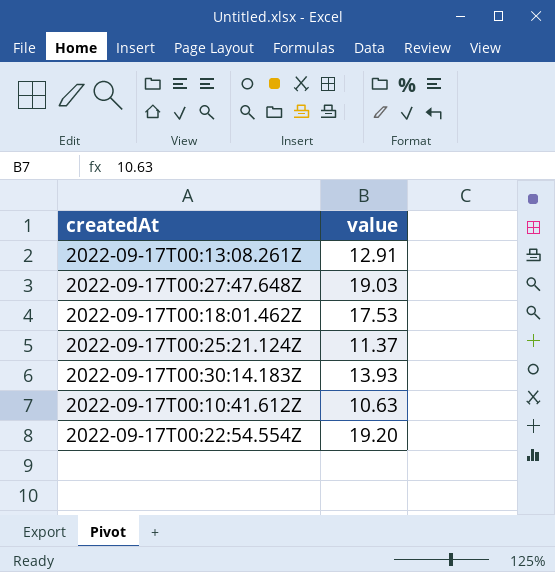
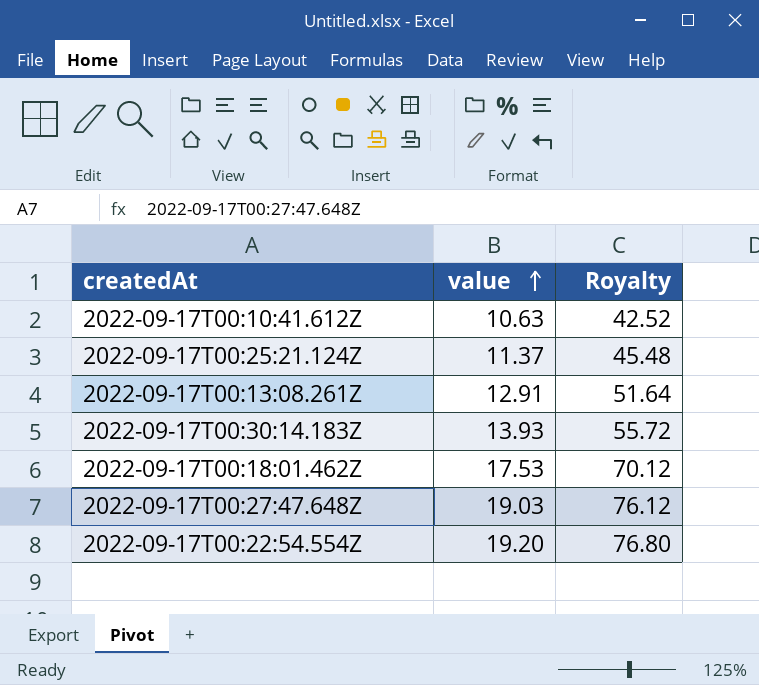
row order: none -> value ascending
column Royalty | formula: none -> [value] * 4

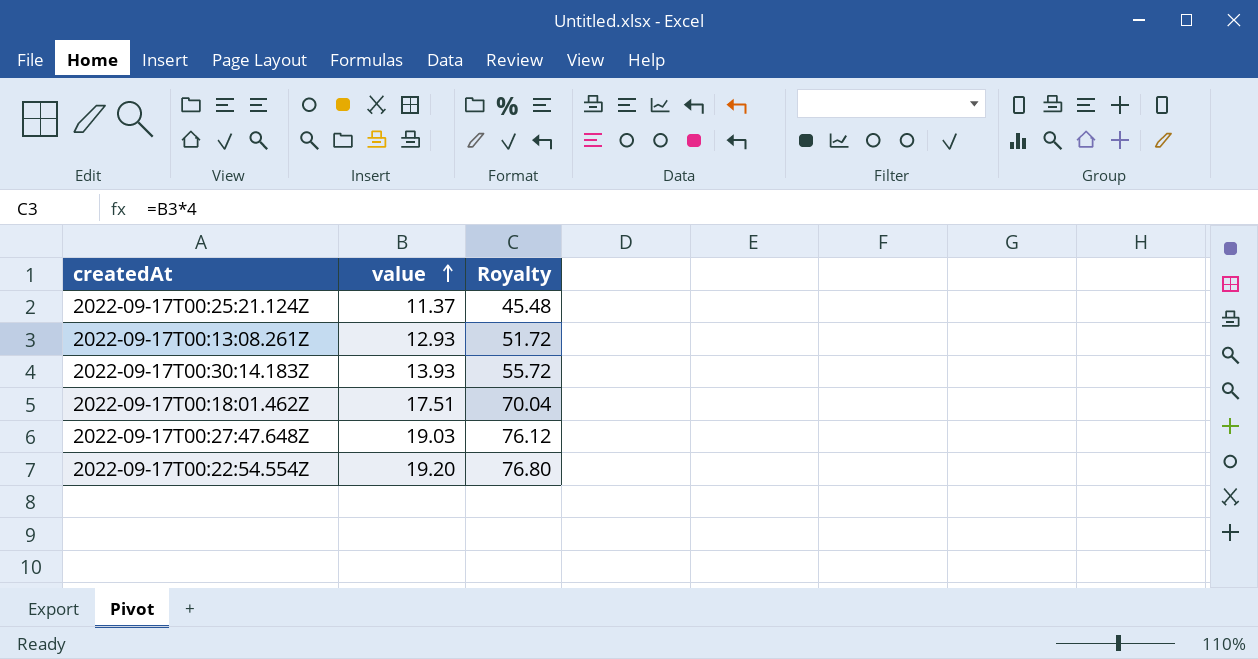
row 2022-09-17T00:10:41.612Z: 10.63 | 42.52 -> none
2022-09-17T00:13:08.261Z | value: 12.91 -> 12.93
2022-09-17T00:13:08.261Z | Royalty: 51.64 -> 51.72
2022-09-17T00:18:01.462Z | value: 17.53 -> 17.51
2022-09-17T00:18:01.462Z | Royalty: 70.12 -> 70.04

